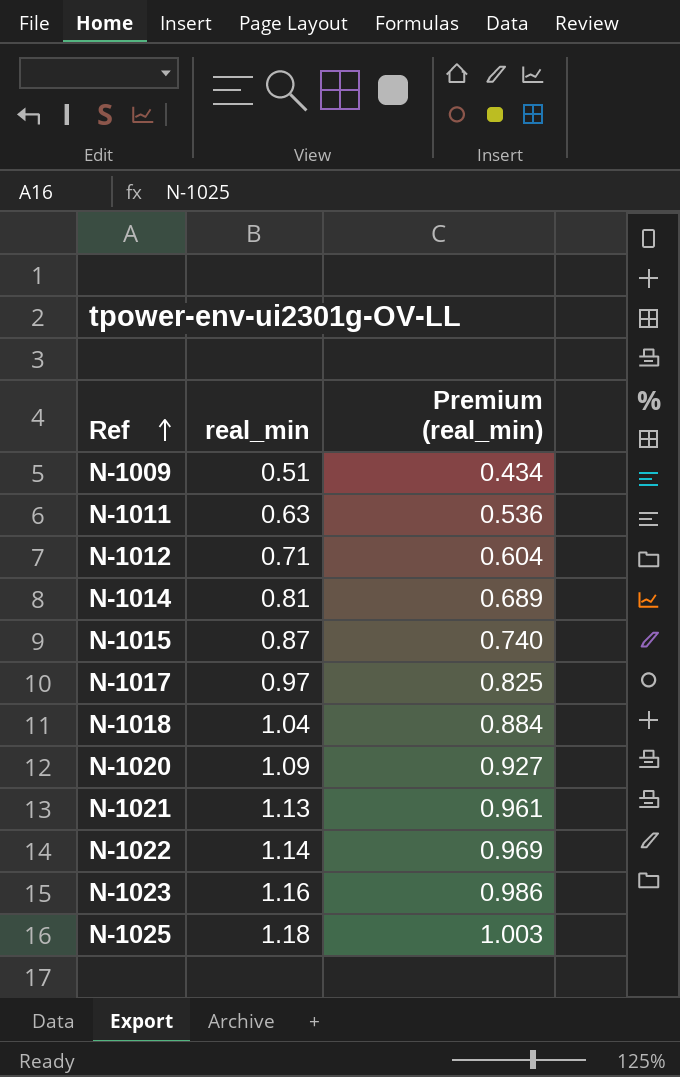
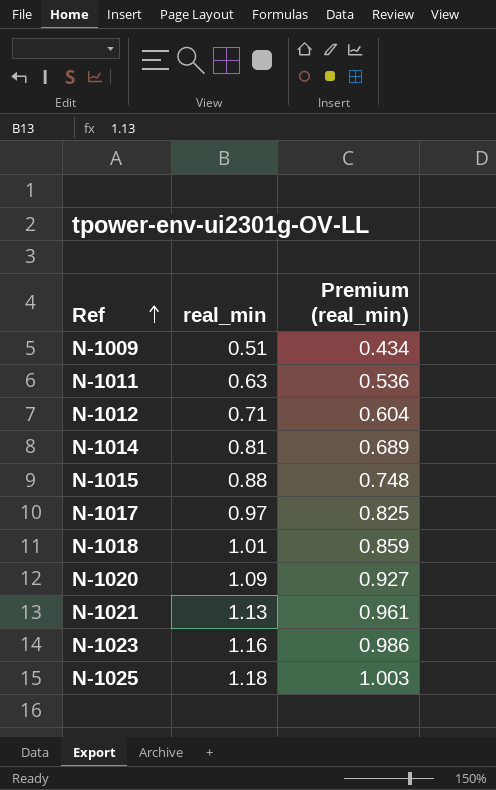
row N-1022: 1.14 | 0.969 -> none
N-1015 | real_min: 0.87 -> 0.88
N-1015 | Premium (real_min): 0.740 -> 0.748
N-1018 | real_min: 1.04 -> 1.01
N-1018 | Premium (real_min): 0.884 -> 0.859

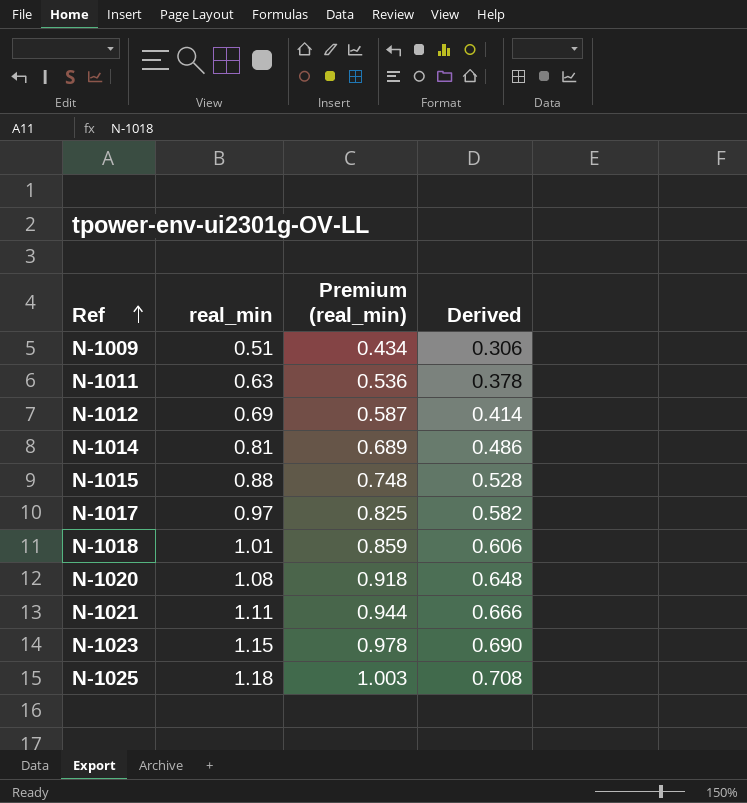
column Derived | formula: none -> [real_min] * 0.6
N-1012 | real_min: 0.71 -> 0.69
N-1012 | Premium (real_min): 0.604 -> 0.587
N-1020 | real_min: 1.09 -> 1.08
N-1020 | Premium (real_min): 0.927 -> 0.918
N-1021 | real_min: 1.13 -> 1.11
N-1021 | Premium (real_min): 0.961 -> 0.944
N-1023 | real_min: 1.16 -> 1.15
N-1023 | Premium (real_min): 0.986 -> 0.978

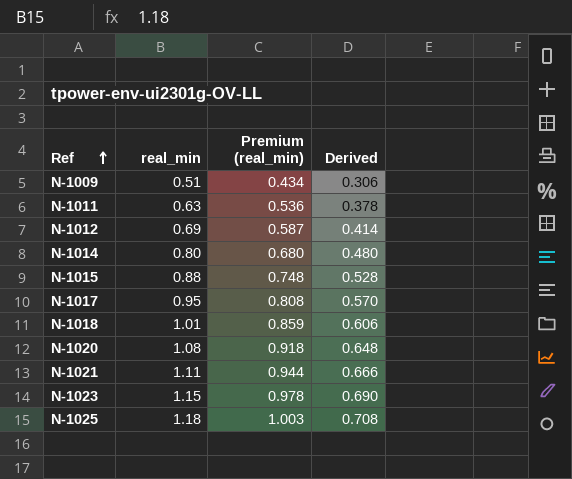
N-1014 | real_min: 0.81 -> 0.80
N-1014 | Premium (real_min): 0.689 -> 0.680
N-1014 | Derived: 0.486 -> 0.480
N-1017 | real_min: 0.97 -> 0.95
N-1017 | Premium (real_min): 0.825 -> 0.808
N-1017 | Derived: 0.582 -> 0.570

